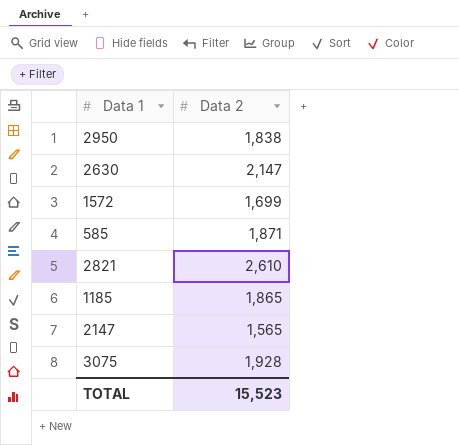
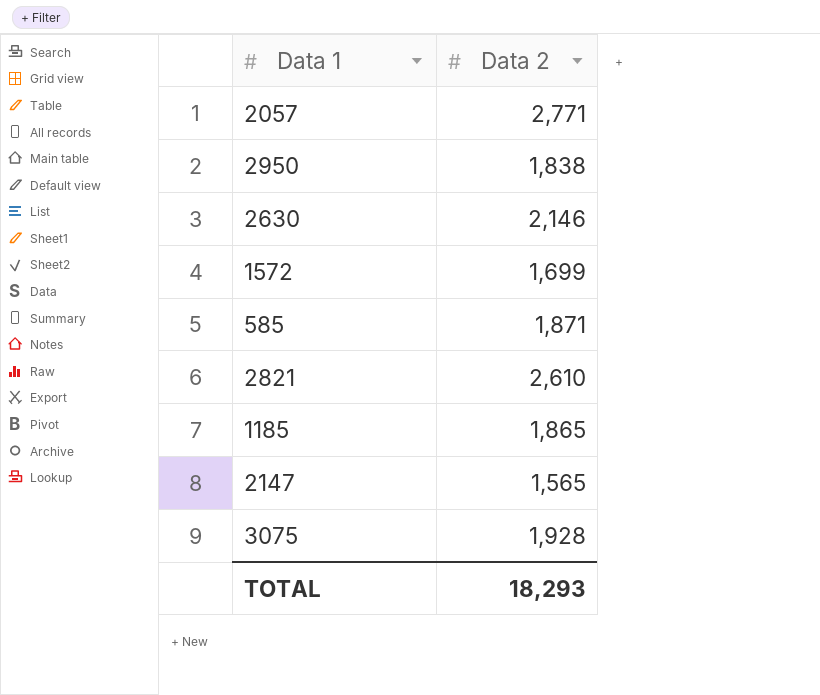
row 2057: none -> 2,771
2630 | Data 2: 2,147 -> 2,146
TOTAL | Data 2: 15,523 -> 18,293

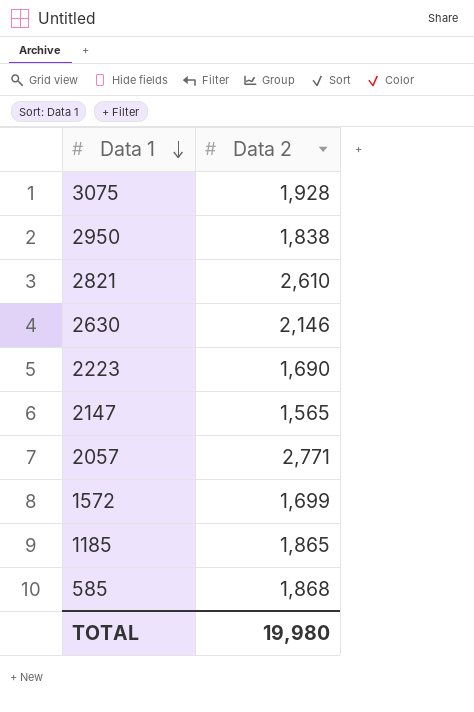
row order: none -> Data 1 descending
row 2223: none -> 1,690
585 | Data 2: 1,871 -> 1,868
TOTAL | Data 2: 18,293 -> 19,980

